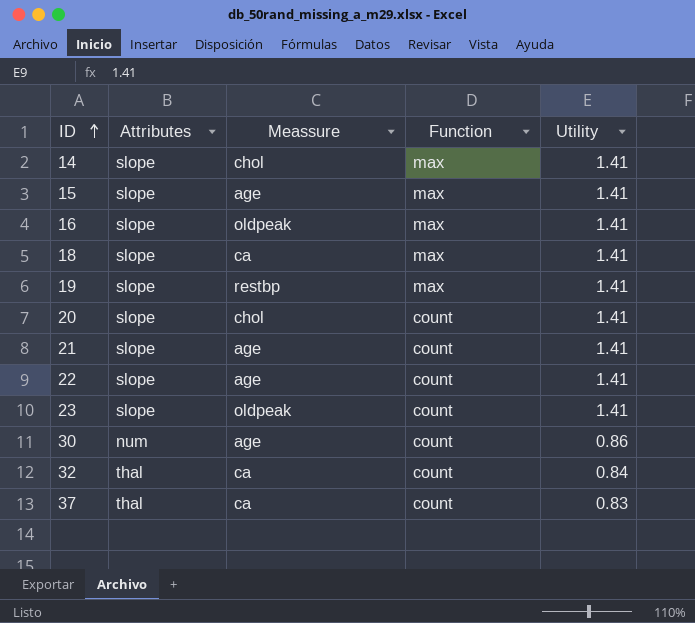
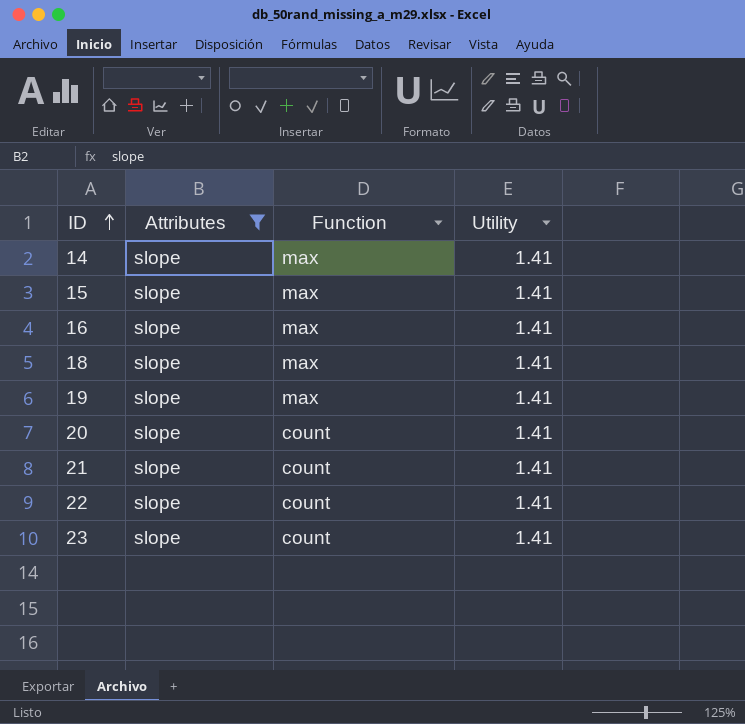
filter: none -> Attributes = slope
column Meassure | position: 3 -> none

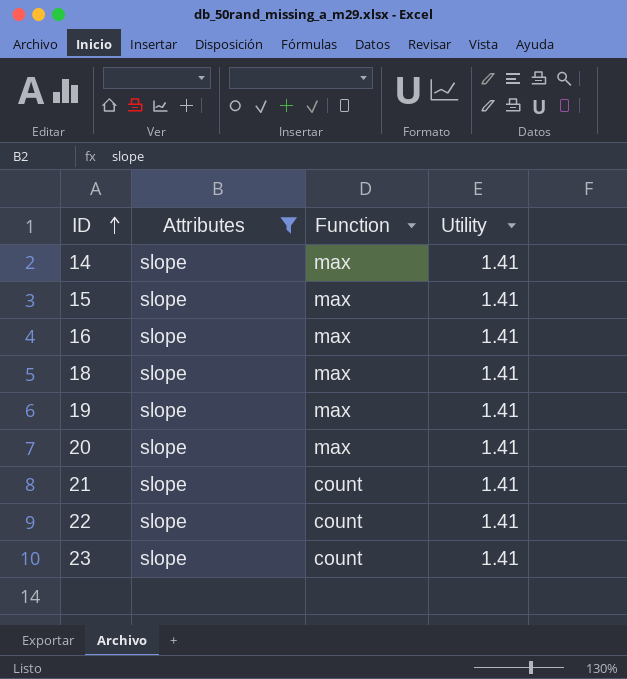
20 | Function: count -> max

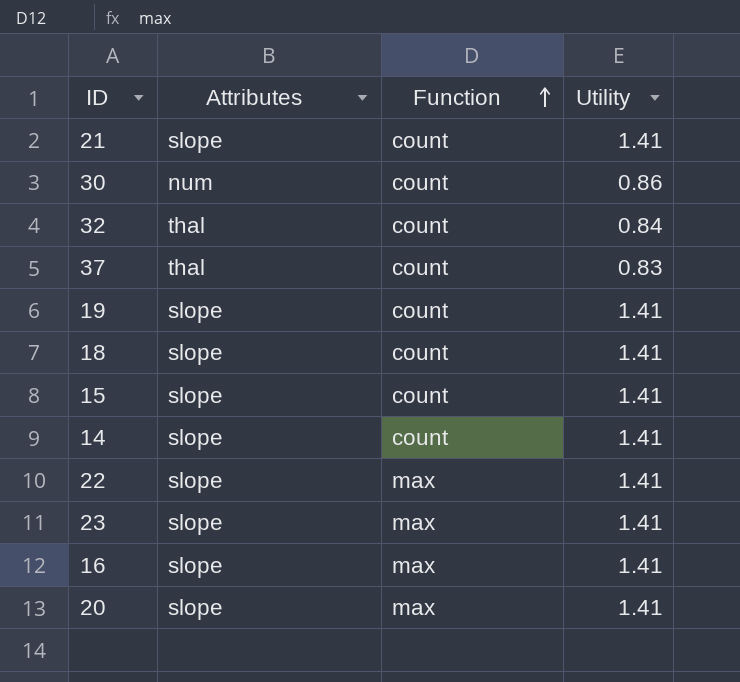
filter: Attributes = slope -> none
row order: ID ascending -> Function ascending
19 | Function: max -> count
18 | Function: max -> count
15 | Function: max -> count
14 | Function: max -> count
22 | Function: count -> max
23 | Function: count -> max

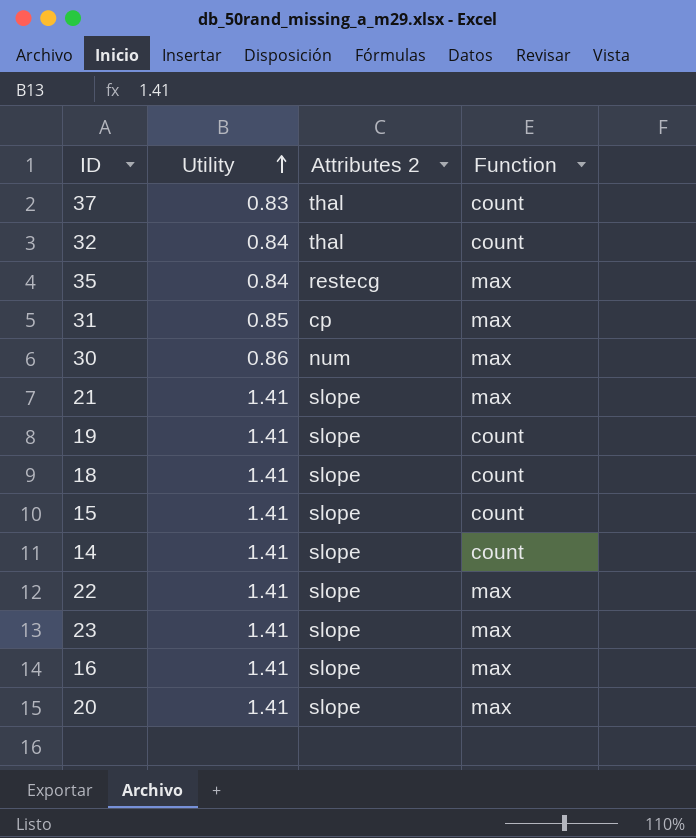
row order: Function ascending -> Utility ascending
column Utility | position: 4 -> 2
column name: Attributes -> Attributes 2
row 35: none -> 0.84 | restecg | max
row 31: none -> 0.85 | cp | max
30 | Function: count -> max
21 | Function: count -> max

